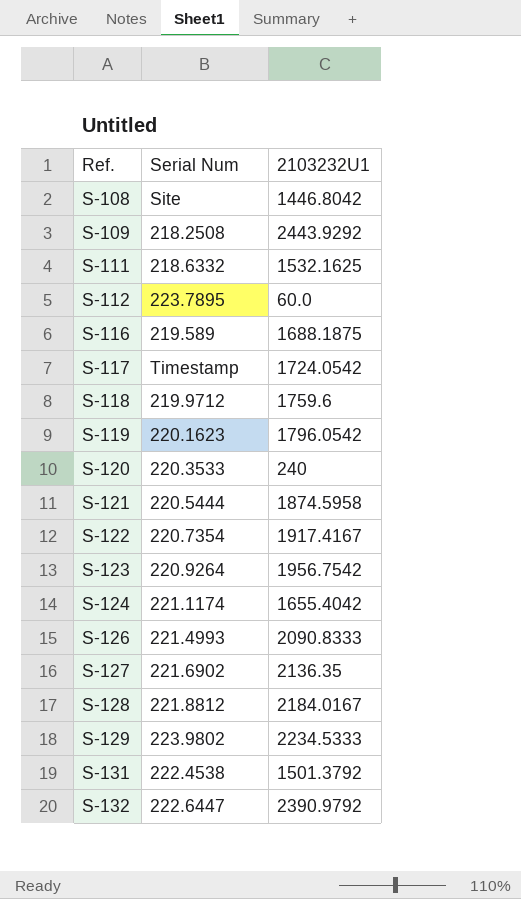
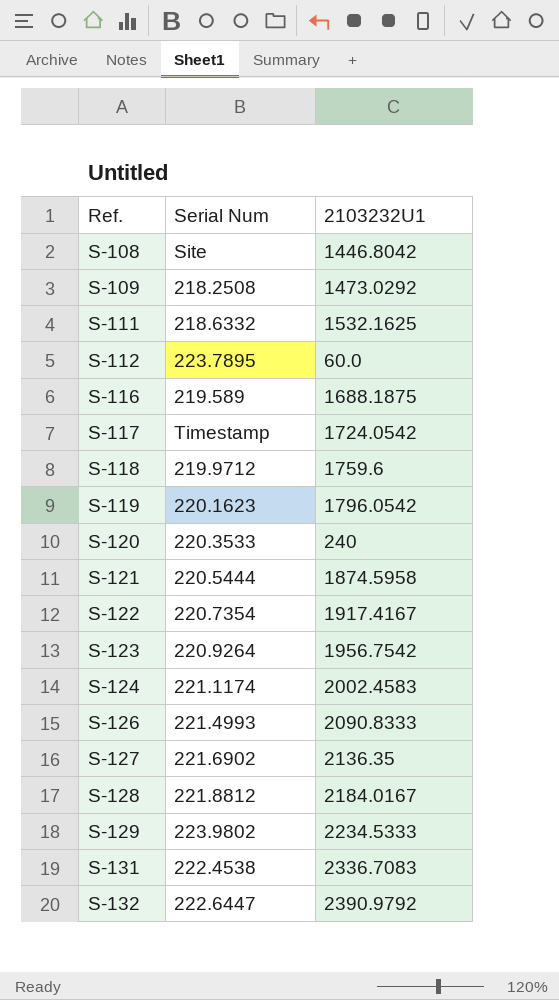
S-109 | 2103232U1: 2443.9292 -> 1473.0292
S-124 | 2103232U1: 1655.4042 -> 2002.4583
S-131 | 2103232U1: 1501.3792 -> 2336.7083

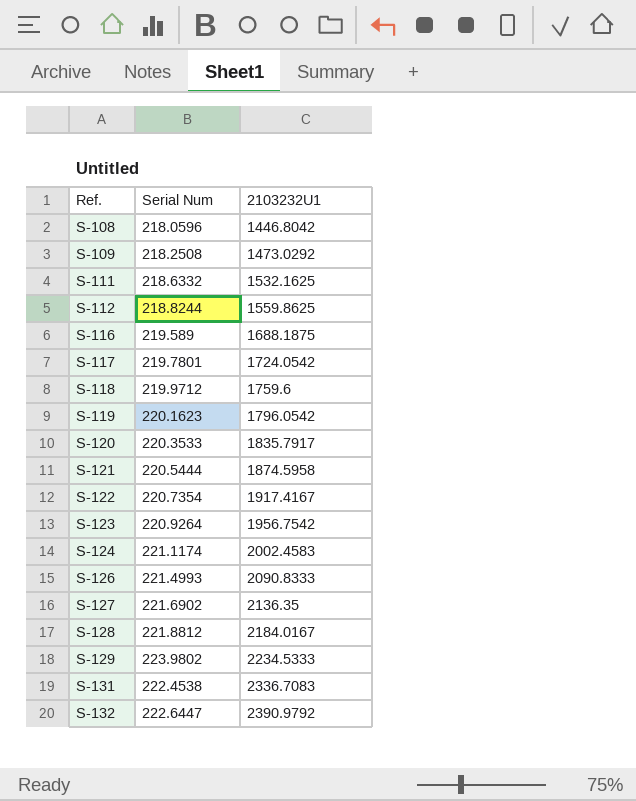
S-108 | Serial Num: Site -> 218.0596
S-112 | Serial Num: 223.7895 -> 218.8244
S-112 | 2103232U1: 60.0 -> 1559.8625
S-117 | Serial Num: Timestamp -> 219.7801
S-120 | 2103232U1: 240 -> 1835.7917

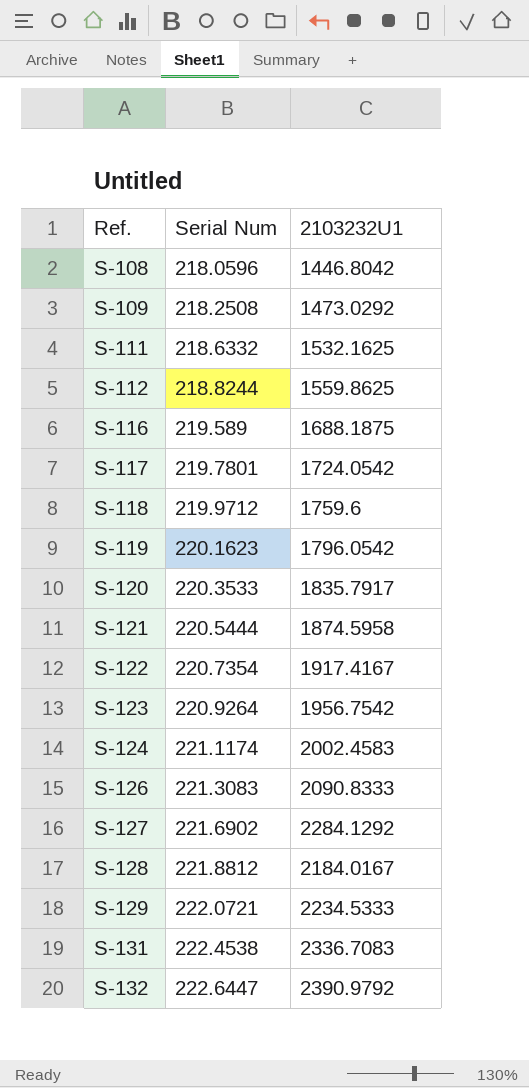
S-126 | Serial Num: 221.4993 -> 221.3083
S-127 | 2103232U1: 2136.35 -> 2284.1292
S-129 | Serial Num: 223.9802 -> 222.0721

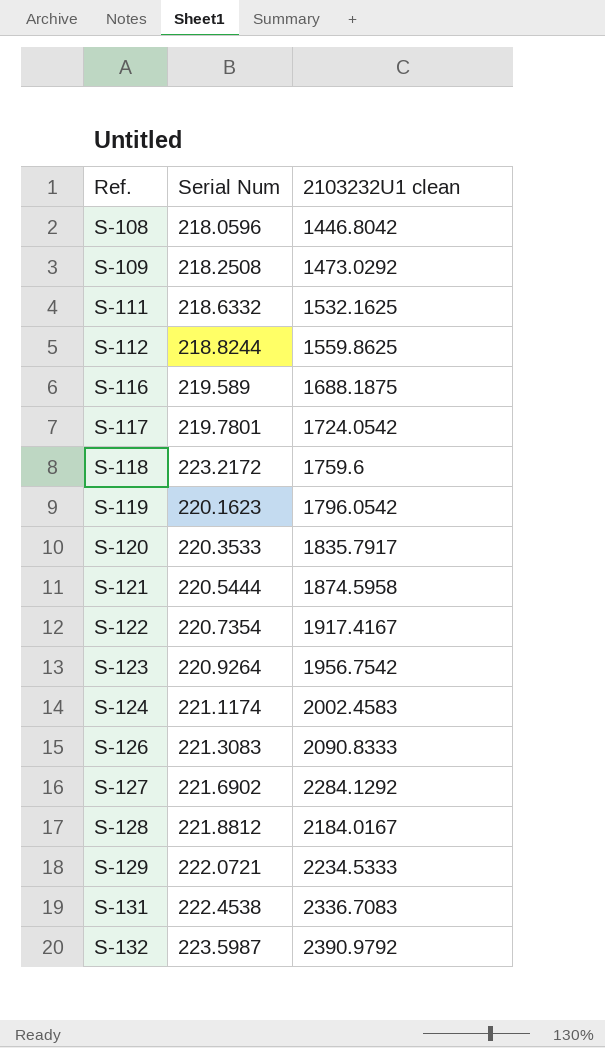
column name: 2103232U1 -> 2103232U1 clean
S-118 | Serial Num: 219.9712 -> 223.2172
S-132 | Serial Num: 222.6447 -> 223.5987

